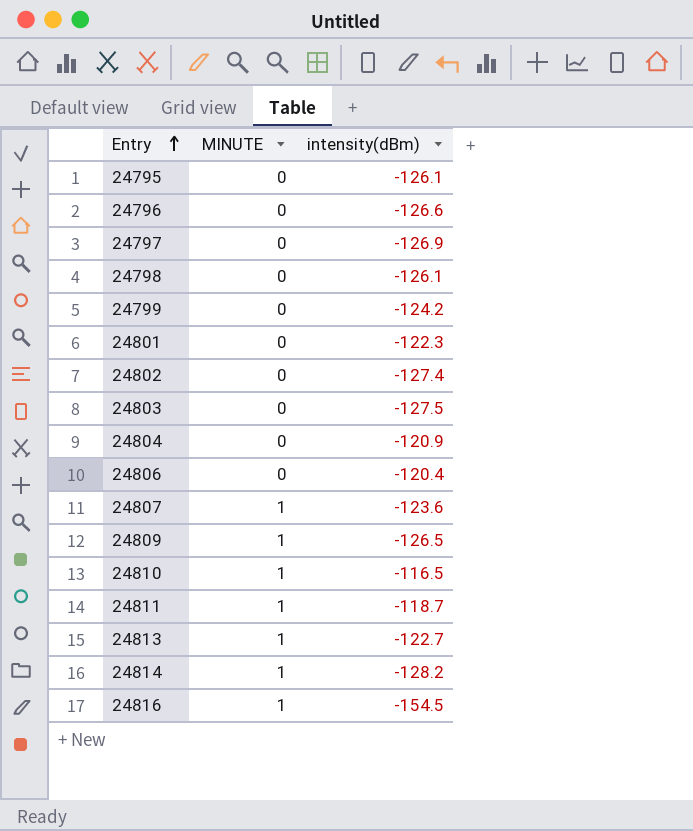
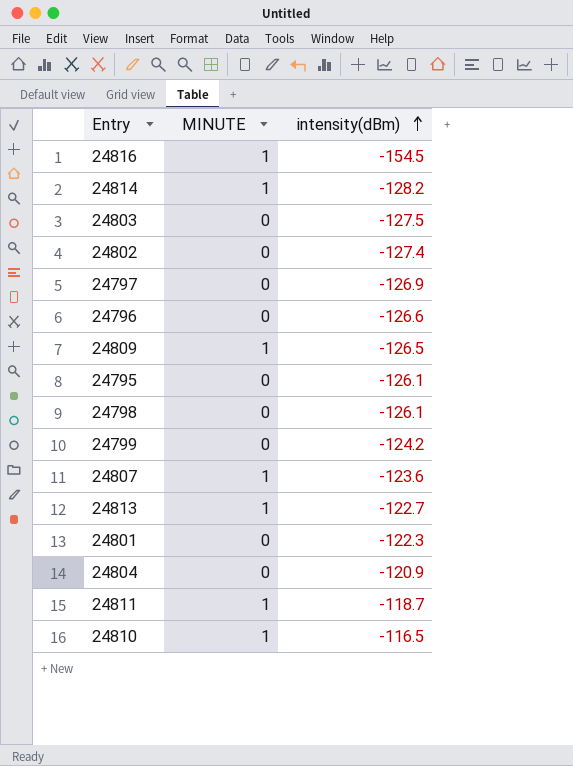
row order: Entry ascending -> intensity(dBm) ascending
row 24806: 0 | -120.4 -> none

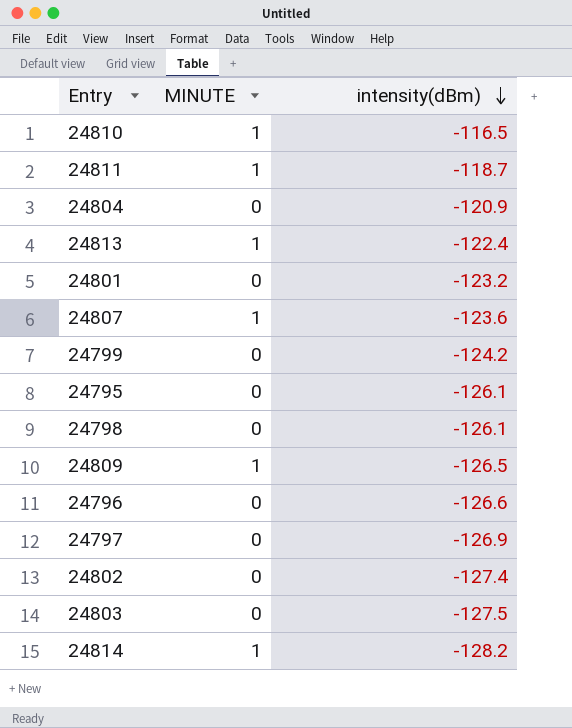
row order: intensity(dBm) ascending -> intensity(dBm) descending
row 24816: 1 | -154.5 -> none
24813 | intensity(dBm): -122.7 -> -122.4
24801 | intensity(dBm): -122.3 -> -123.2

